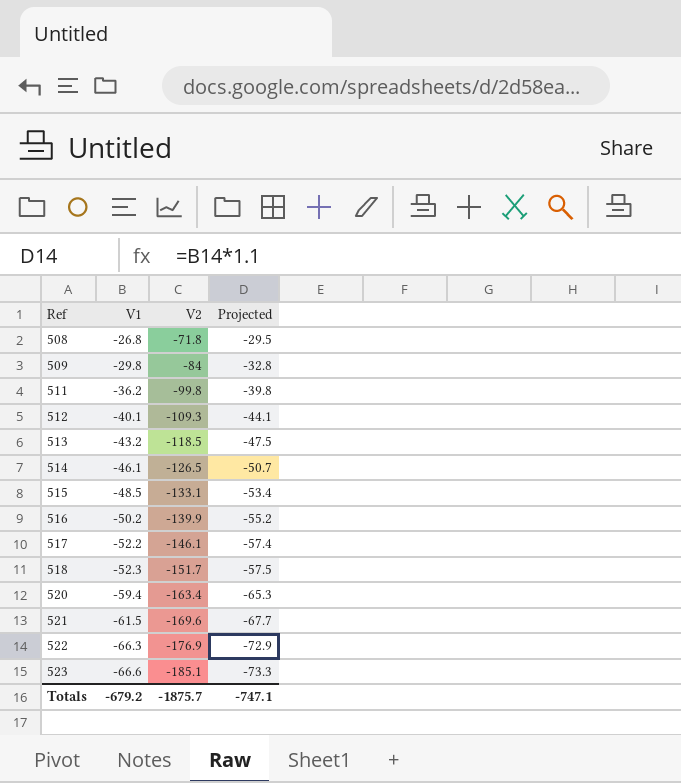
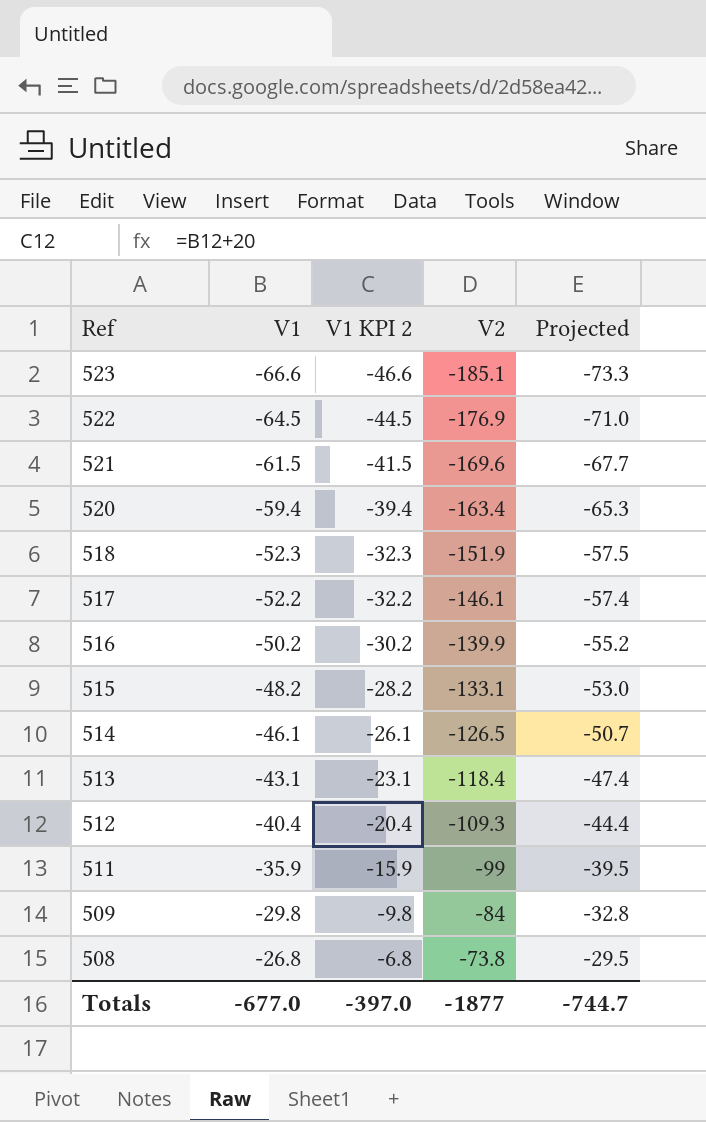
row order: Ref ascending -> Ref descending
column V1 KPI 2 | formula: none -> [V1] + 20
522 | V1: -66.3 -> -64.5
522 | Projected: -72.9 -> -71.0
518 | V2: -151.7 -> -151.9
515 | V1: -48.5 -> -48.2
515 | Projected: -53.4 -> -53.0
513 | V1: -43.2 -> -43.1
513 | V2: -118.5 -> -118.4
513 | Projected: -47.5 -> -47.4
512 | V1: -40.1 -> -40.4
512 | Projected: -44.1 -> -44.4
511 | V1: -36.2 -> -35.9
511 | V2: -99.8 -> -99
511 | Projected: -39.8 -> -39.5
508 | V2: -71.8 -> -73.8
Totals | V1: -679.2 -> -677.0
Totals | V2: -1875.7 -> -1877
Totals | Projected: -747.1 -> -744.7

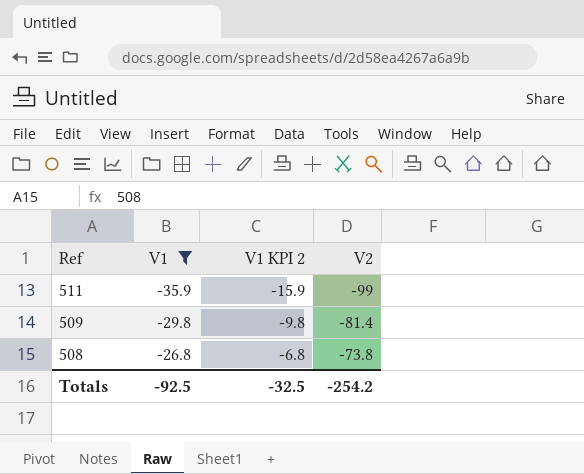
filter: none -> V1 >= -35.9
column Projected | formula: [V1] * 1.1 -> none
509 | V2: -84 -> -81.4
Totals | V1: -677.0 -> -92.5
Totals | V1 KPI 2: -397.0 -> -32.5
Totals | V2: -1877 -> -254.2

